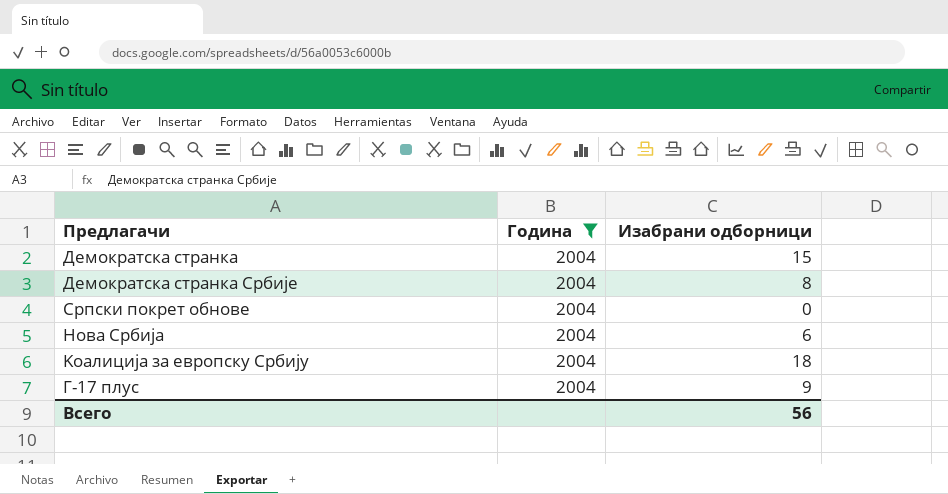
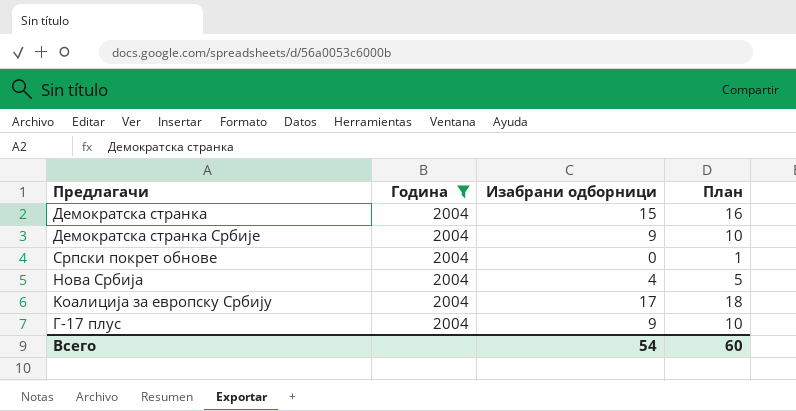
column План | formula: none -> [Изабрани одборници] + 1
Демократска странка Србије | Изабрани одборници: 8 -> 9
Нова Србија | Изабрани одборници: 6 -> 4
Koалиција за eвропску Србију | Изабрани одборници: 18 -> 17
Всего | Изабрани одборници: 56 -> 54

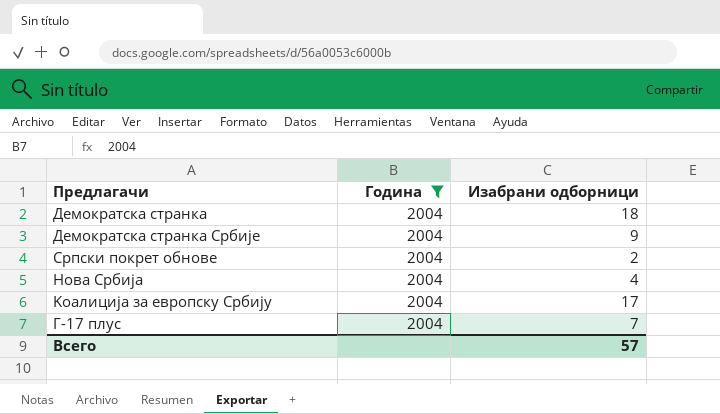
column План | formula: [Изабрани одборници] + 1 -> none
Демократска странка | Изабрани одборници: 15 -> 18
Српски покрет обнове | Изабрани одборници: 0 -> 2
Г-17 плус | Изабрани одборници: 9 -> 7
Всего | Изабрани одборници: 54 -> 57

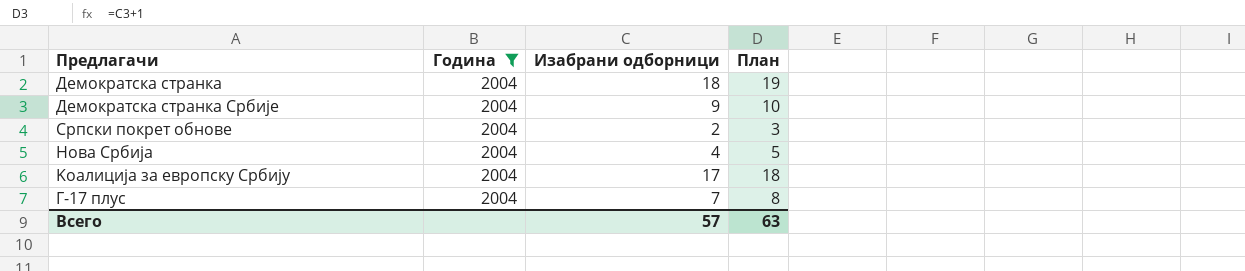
column План | formula: none -> [Изабрани одборници] + 1

